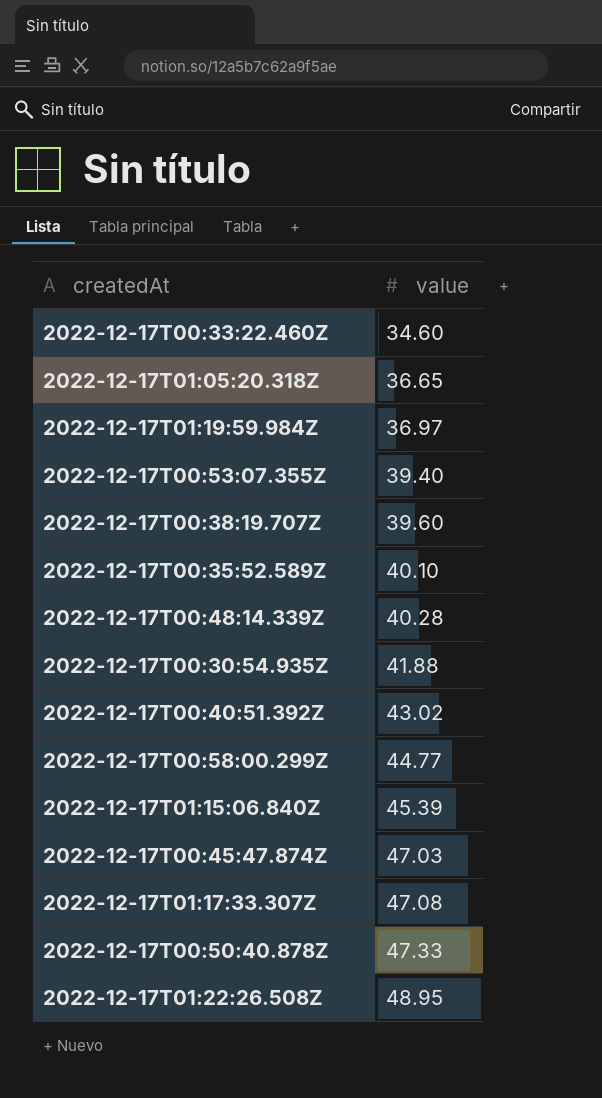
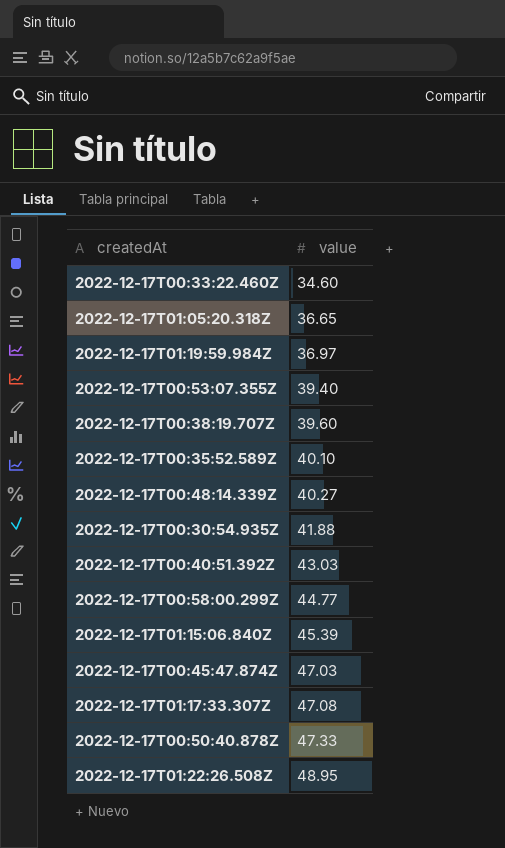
2022-12-17T00:48:14.339Z | value: 40.28 -> 40.27
2022-12-17T00:40:51.392Z | value: 43.02 -> 43.03

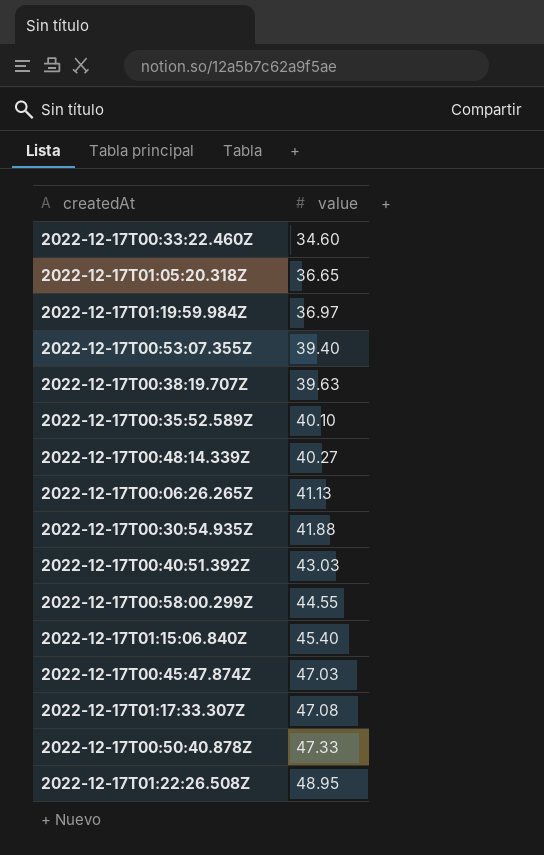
2022-12-17T00:38:19.707Z | value: 39.60 -> 39.63
row 2022-12-17T00:06:26.265Z: none -> 41.13
2022-12-17T00:58:00.299Z | value: 44.77 -> 44.55
2022-12-17T01:15:06.840Z | value: 45.39 -> 45.40

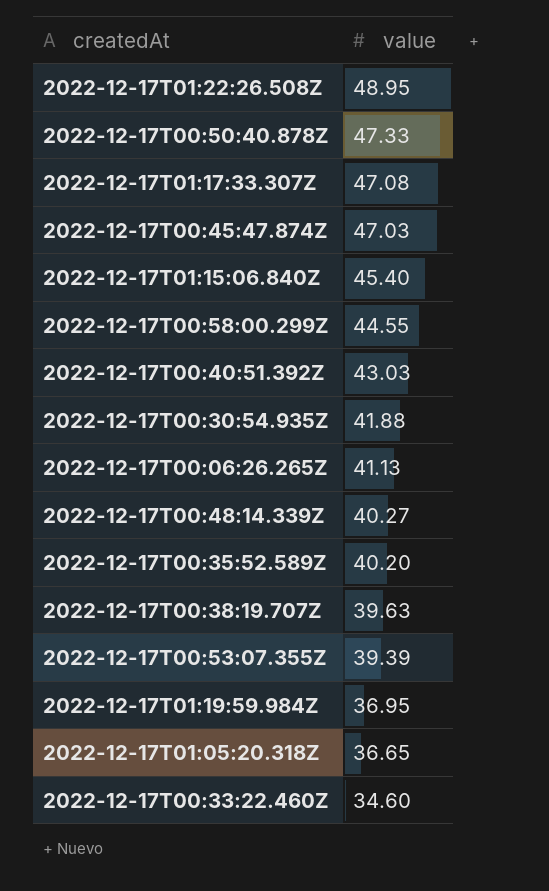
row order: value ascending -> value descending
2022-12-17T00:35:52.589Z | value: 40.10 -> 40.20
2022-12-17T00:53:07.355Z | value: 39.40 -> 39.39
2022-12-17T01:19:59.984Z | value: 36.97 -> 36.95

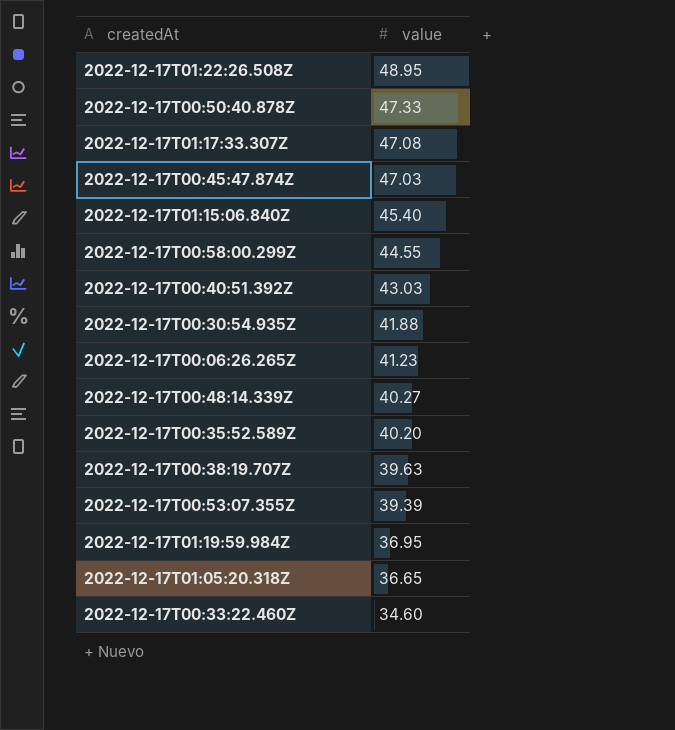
2022-12-17T00:06:26.265Z | value: 41.13 -> 41.23

